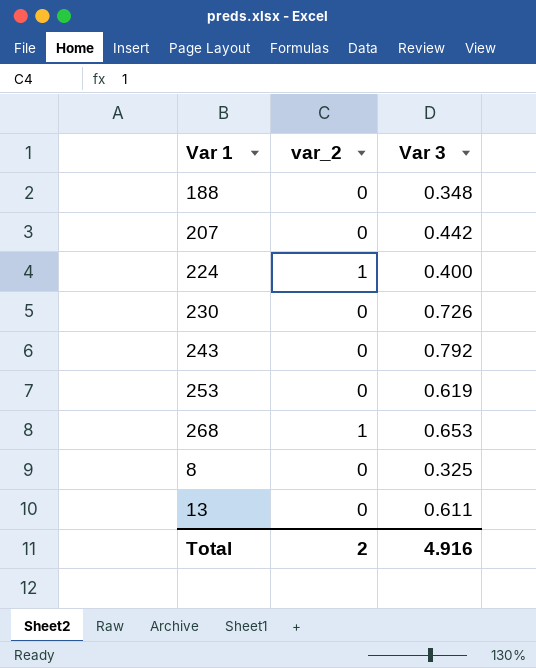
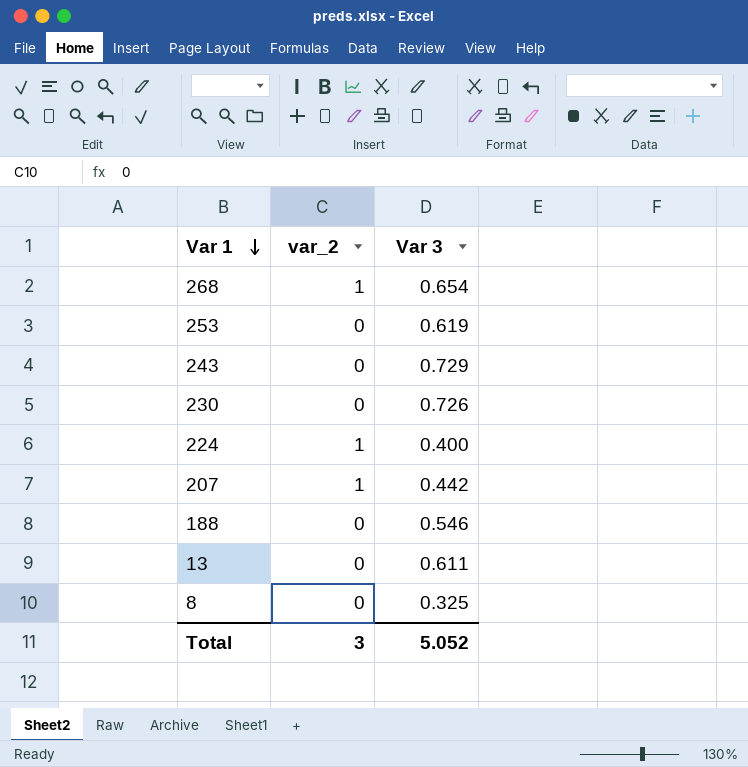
row order: none -> Var 1 descending
268 | Var 3: 0.653 -> 0.654
243 | Var 3: 0.792 -> 0.729
207 | var_2: 0 -> 1
188 | Var 3: 0.348 -> 0.546
Total | var_2: 2 -> 3
Total | Var 3: 4.916 -> 5.052

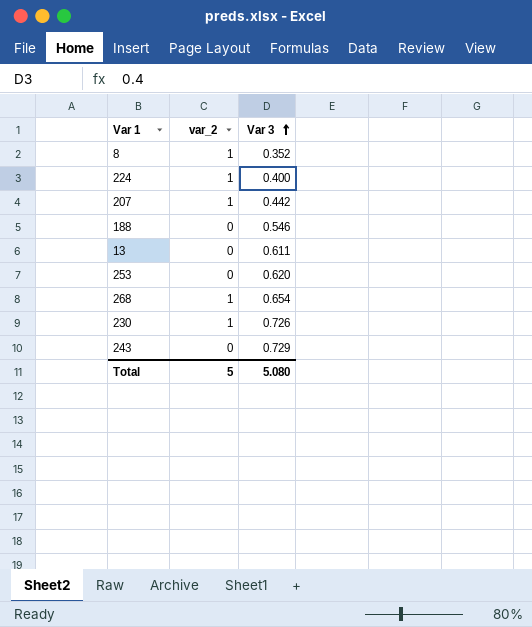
row order: Var 1 descending -> Var 3 ascending
8 | var_2: 0 -> 1
8 | Var 3: 0.325 -> 0.352
253 | Var 3: 0.619 -> 0.620
230 | var_2: 0 -> 1
Total | var_2: 3 -> 5
Total | Var 3: 5.052 -> 5.080

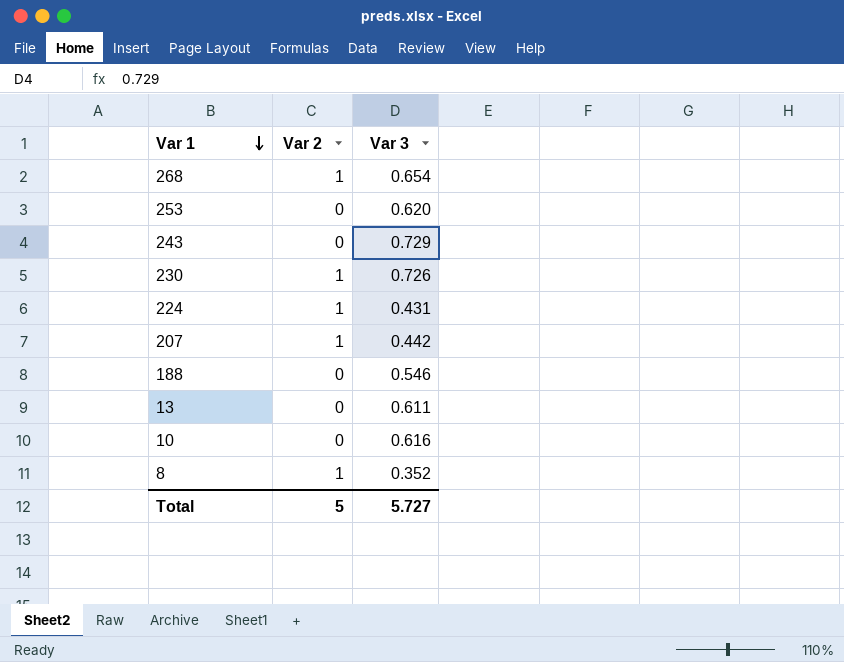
row order: Var 3 ascending -> Var 1 descending
column name: var_2 -> Var 2
224 | Var 3: 0.400 -> 0.431
row 10: none -> 0 | 0.616
Total | Var 3: 5.080 -> 5.727

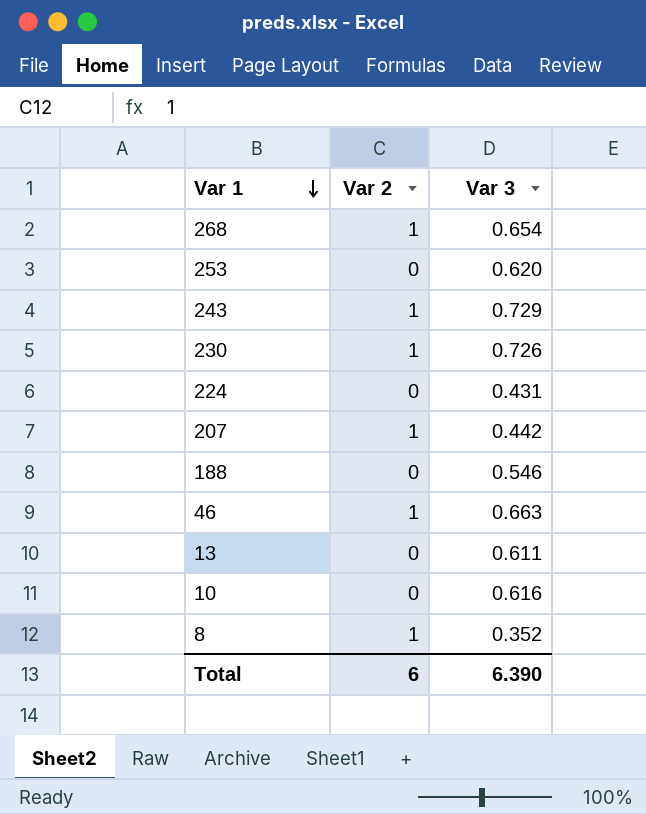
243 | Var 2: 0 -> 1
224 | Var 2: 1 -> 0
row 46: none -> 1 | 0.663
Total | Var 2: 5 -> 6
Total | Var 3: 5.727 -> 6.390

